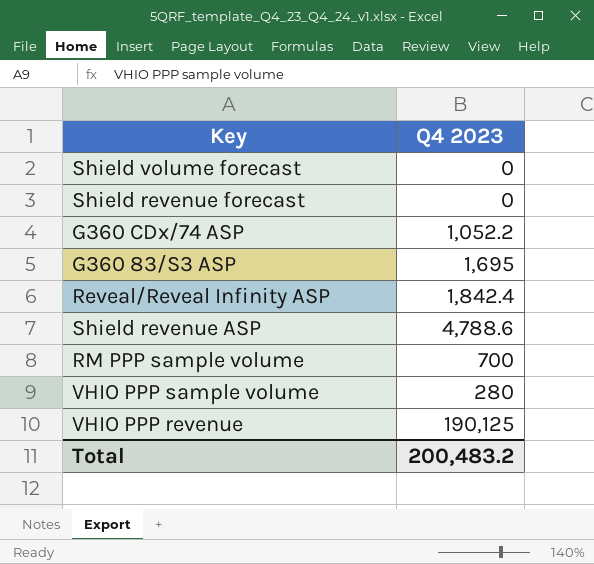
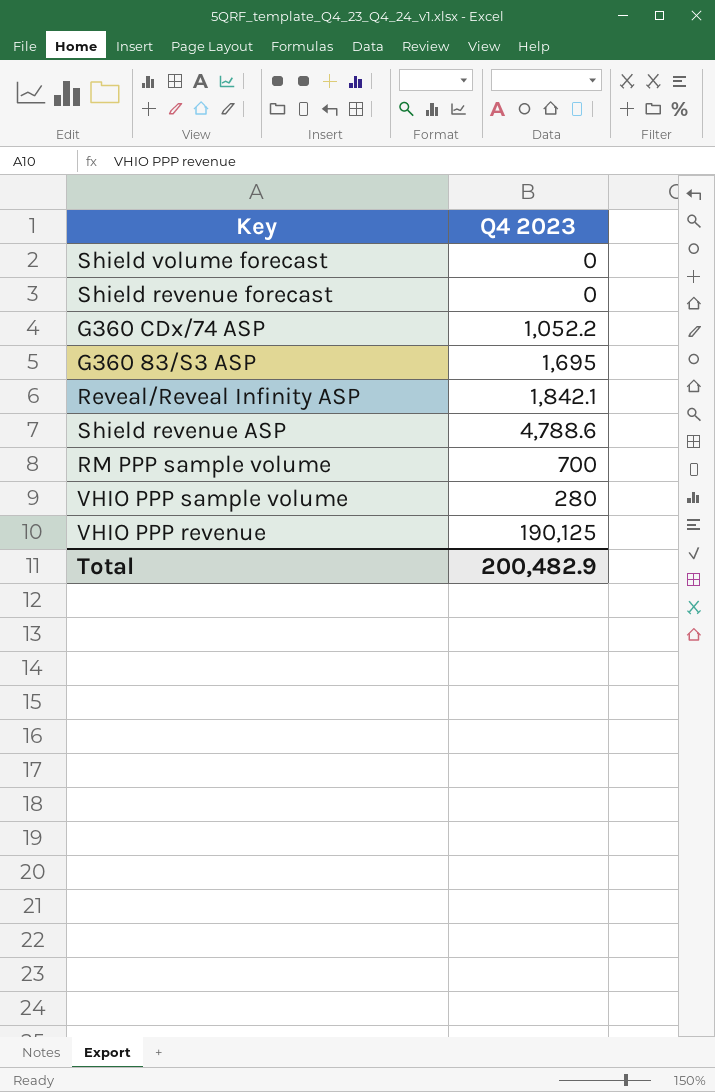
Reveal/Reveal Infinity ASP | Q4 2023: 1,842.4 -> 1,842.1
Total | Q4 2023: 200,483.2 -> 200,482.9

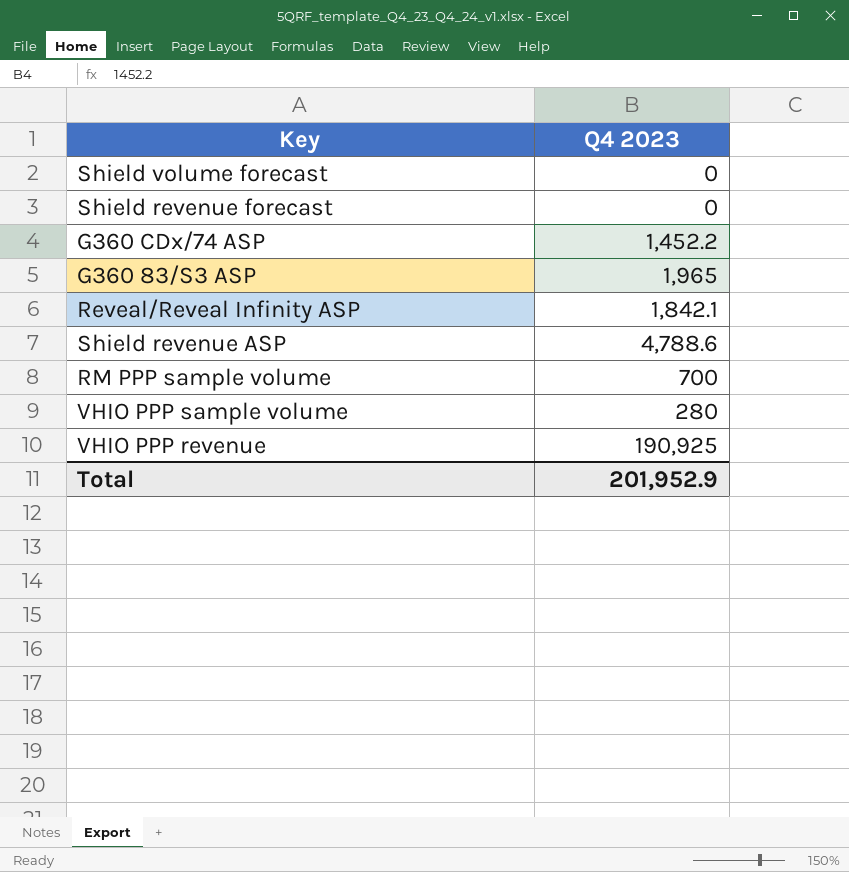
G360 CDx/74 ASP | Q4 2023: 1,052.2 -> 1,452.2
G360 83/S3 ASP | Q4 2023: 1,695 -> 1,965
VHIO PPP revenue | Q4 2023: 190,125 -> 190,925
Total | Q4 2023: 200,482.9 -> 201,952.9

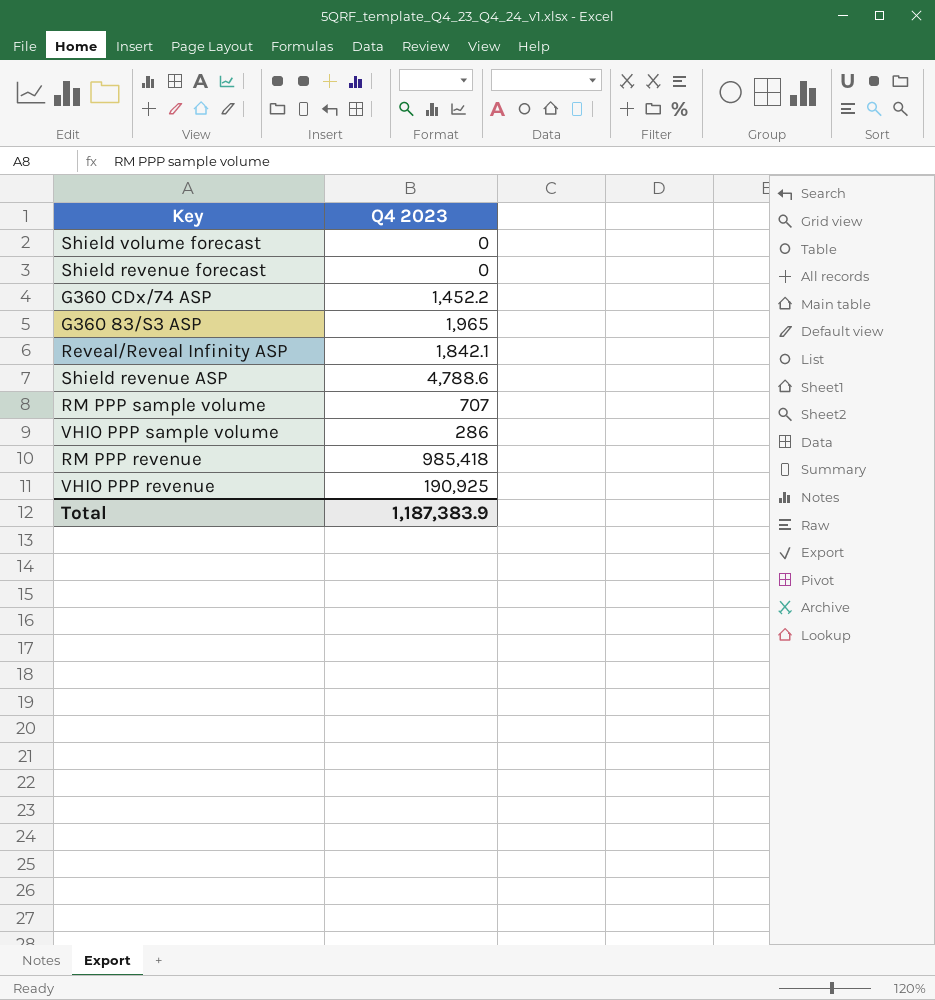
RM PPP sample volume | Q4 2023: 700 -> 707
VHIO PPP sample volume | Q4 2023: 280 -> 286
row RM PPP revenue: none -> 985,418
Total | Q4 2023: 201,952.9 -> 1,187,383.9

